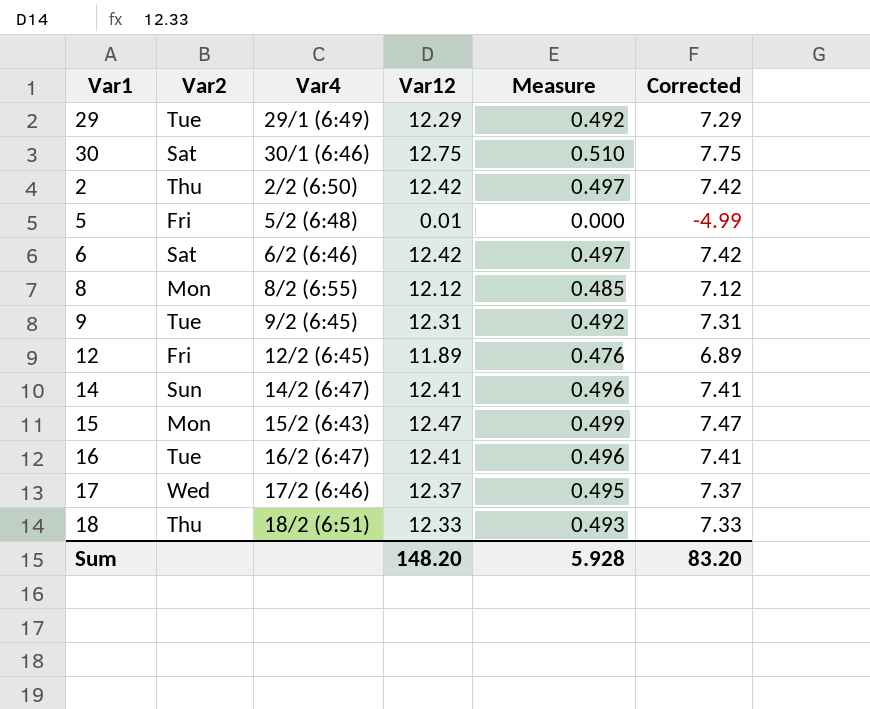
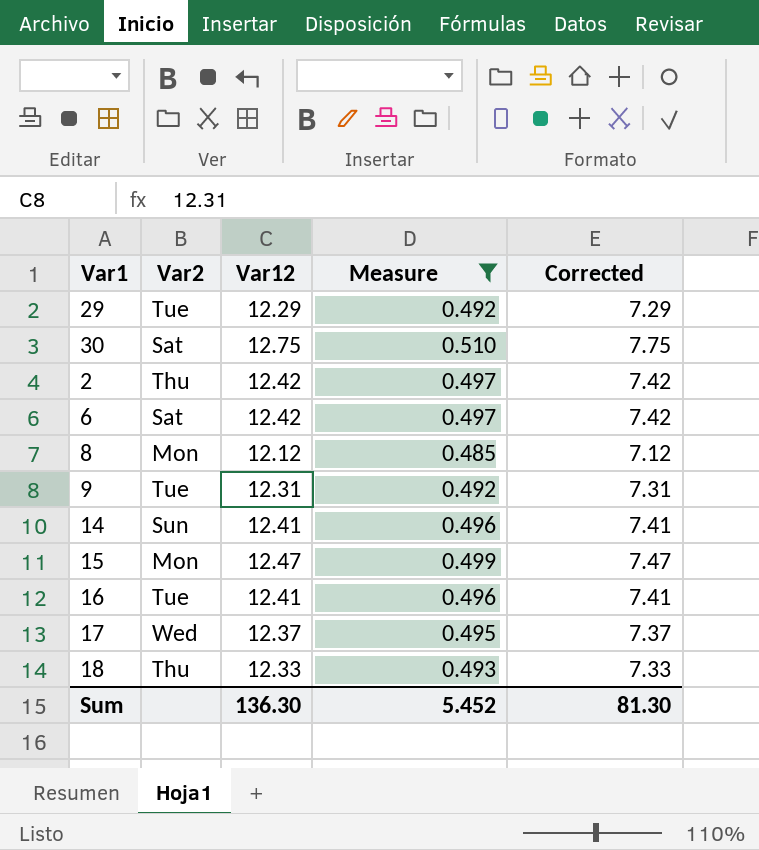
filter: none -> Measure >= 0.485
column Var4 | position: 3 -> none
Sum | Var12: 148.20 -> 136.30
Sum | Measure: 5.928 -> 5.452
Sum | Corrected: 83.20 -> 81.30

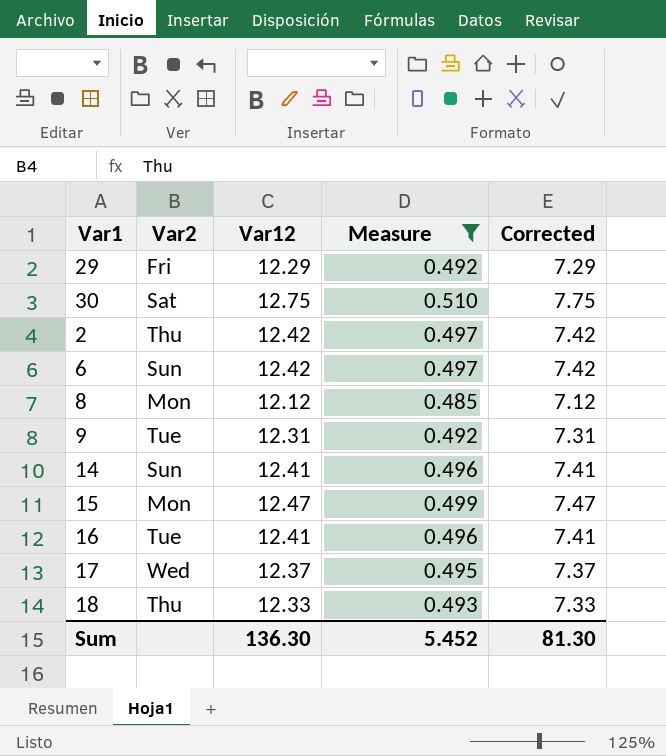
29 | Var2: Tue -> Fri
6 | Var2: Sat -> Sun

